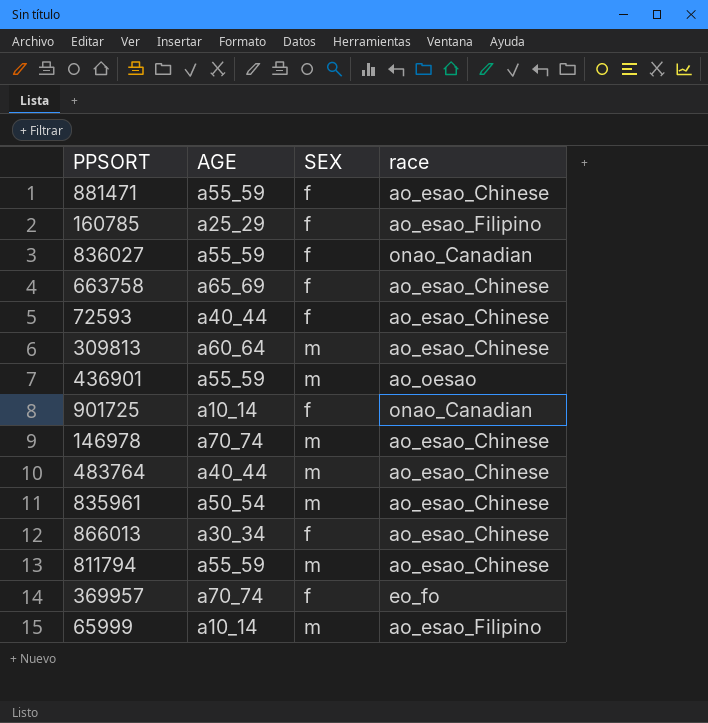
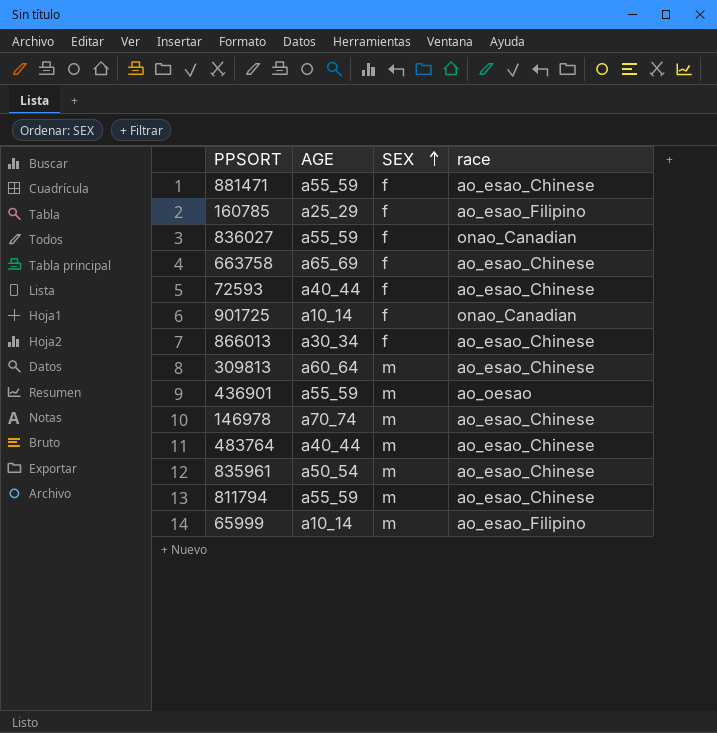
row order: none -> SEX ascending
row 369957: a70_74 | f | eo_fo -> none

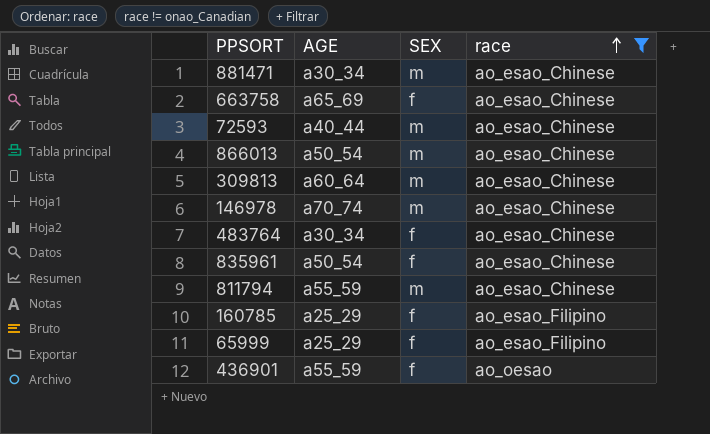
filter: none -> race != onao_Canadian
row order: SEX ascending -> race ascending
881471 | AGE: a55_59 -> a30_34
881471 | SEX: f -> m
72593 | SEX: f -> m
866013 | AGE: a30_34 -> a50_54
866013 | SEX: f -> m
483764 | AGE: a40_44 -> a30_34
483764 | SEX: m -> f
835961 | SEX: m -> f
65999 | AGE: a10_14 -> a25_29
65999 | SEX: m -> f
436901 | SEX: m -> f

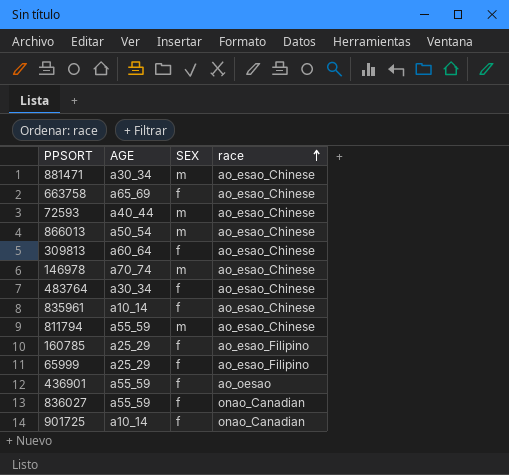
filter: race != onao_Canadian -> none
309813 | SEX: m -> f
835961 | AGE: a50_54 -> a10_14

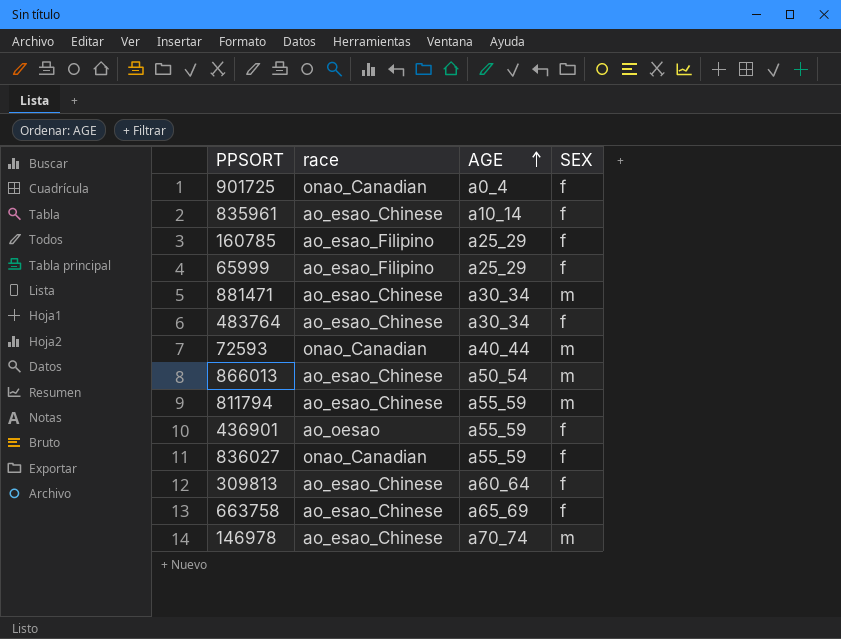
row order: race ascending -> AGE ascending
column race | position: 4 -> 2
901725 | AGE: a10_14 -> a0_4
72593 | race: ao_esao_Chinese -> onao_Canadian

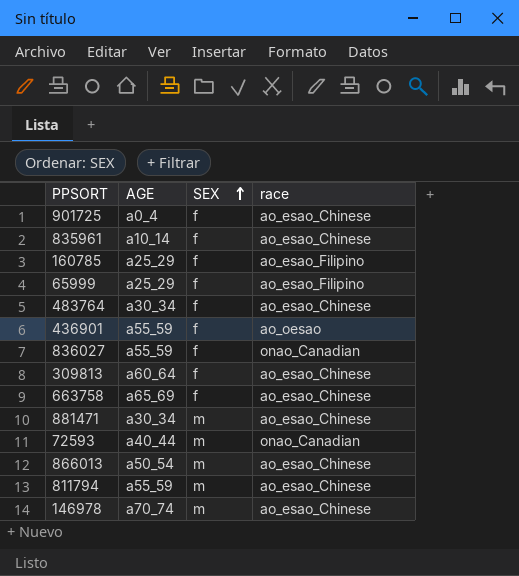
row order: AGE ascending -> SEX ascending
column race | position: 2 -> 4
901725 | race: onao_Canadian -> ao_esao_Chinese

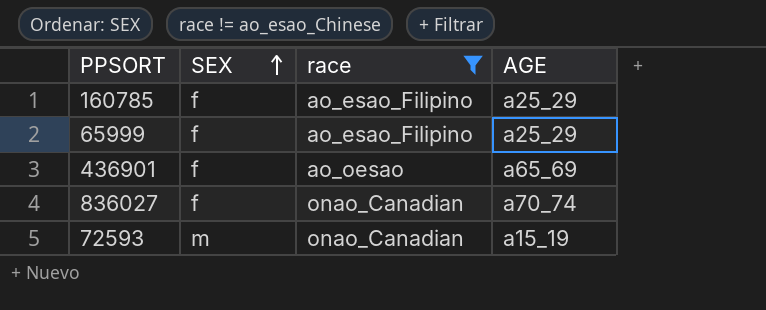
filter: none -> race != ao_esao_Chinese
column AGE | position: 2 -> 4
436901 | AGE: a55_59 -> a65_69
836027 | AGE: a55_59 -> a70_74
72593 | AGE: a40_44 -> a15_19

